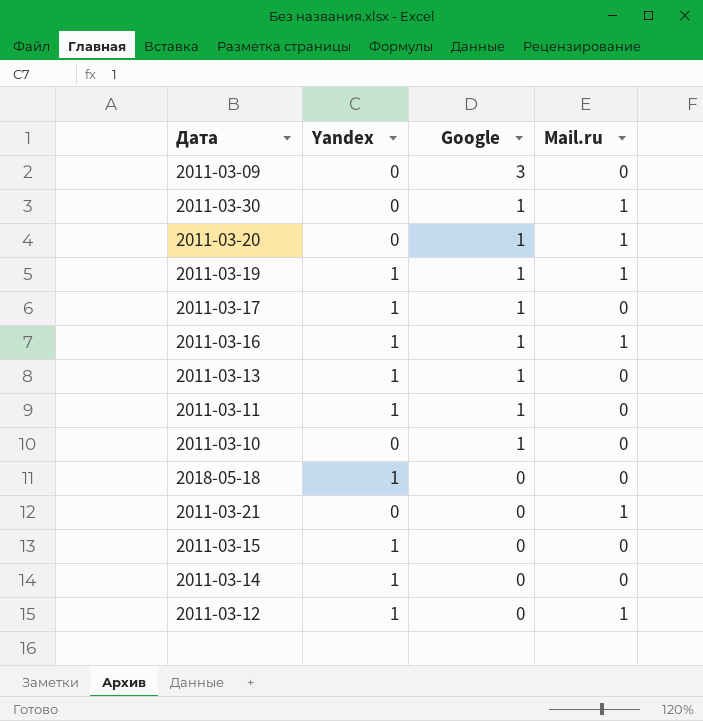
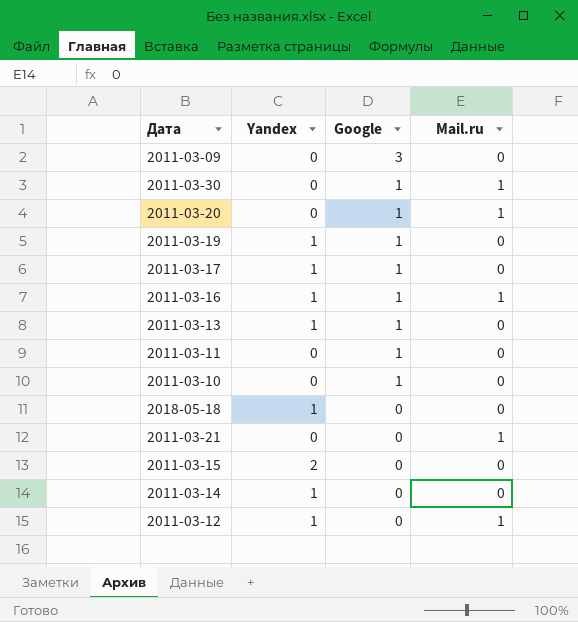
2011-03-19 | Mail.ru: 1 -> 0
2011-03-11 | Yandex: 1 -> 0
2011-03-15 | Yandex: 1 -> 2

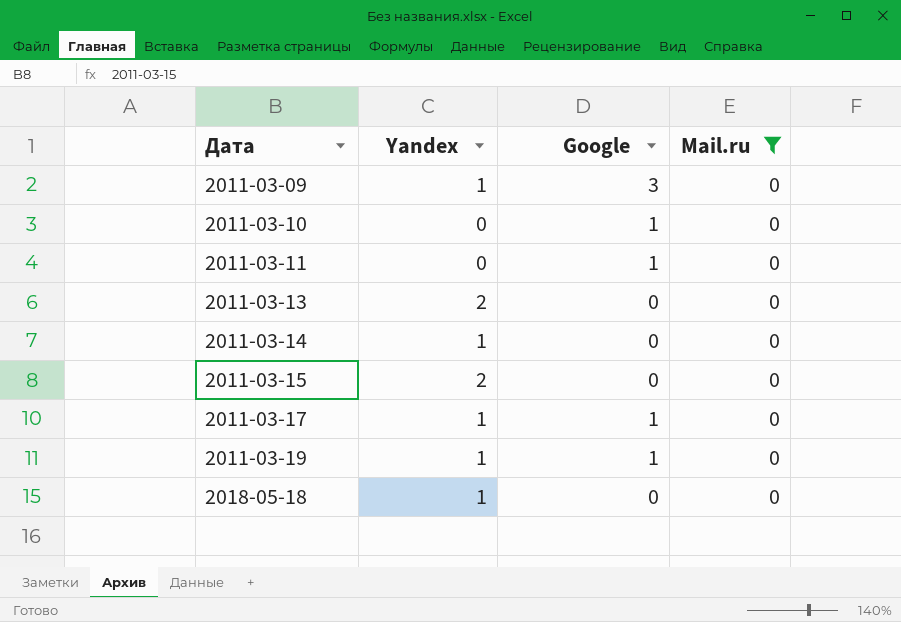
filter: none -> Mail.ru = 0
row order: Google descending -> Дата ascending
2011-03-09 | Yandex: 0 -> 1
2011-03-13 | Yandex: 1 -> 2
2011-03-13 | Google: 1 -> 0

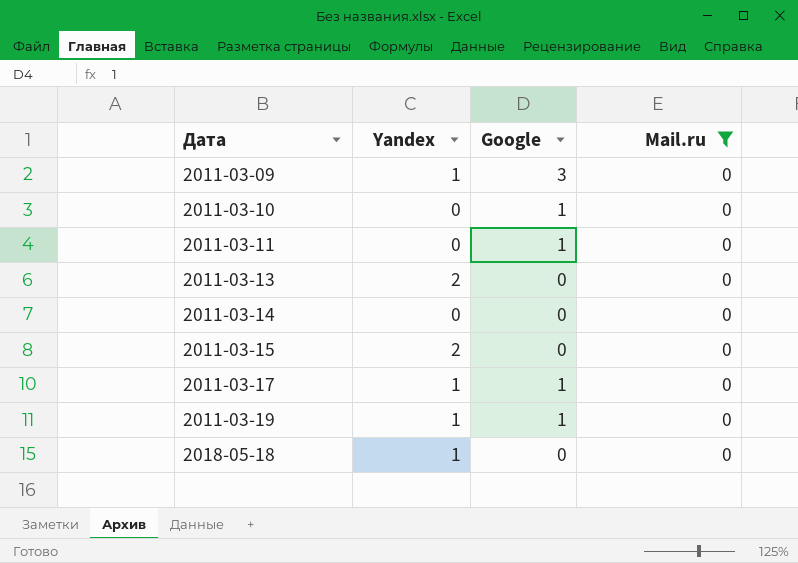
2011-03-14 | Yandex: 1 -> 0

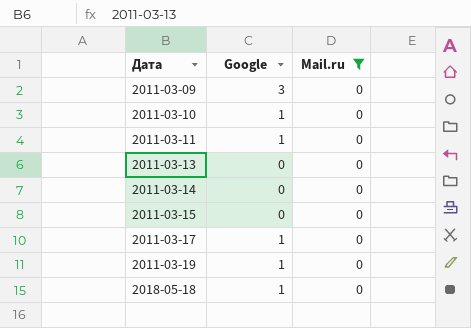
column Yandex | position: 2 -> none
2018-05-18 | Google: 0 -> 1

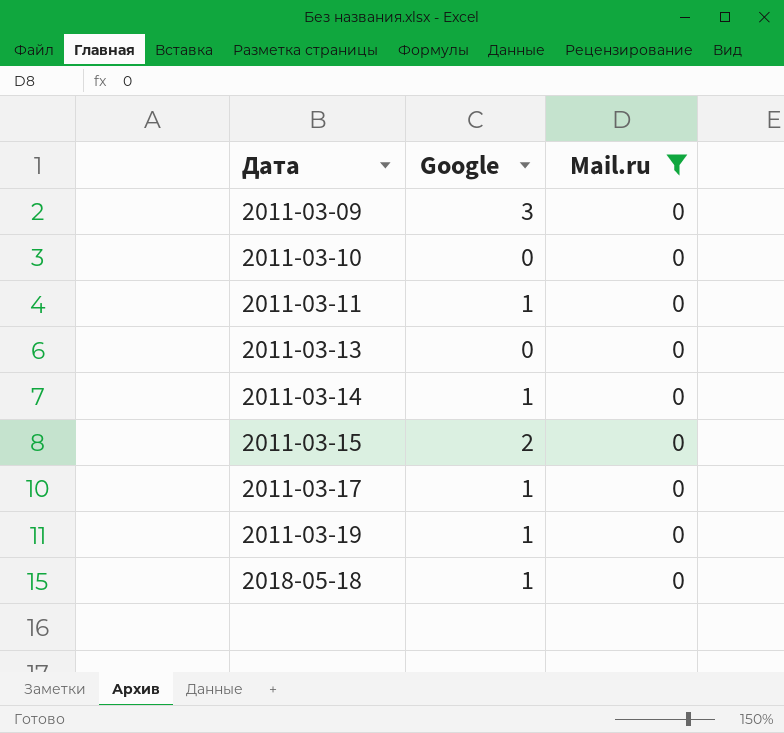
2011-03-10 | Google: 1 -> 0
2011-03-14 | Google: 0 -> 1
2011-03-15 | Google: 0 -> 2

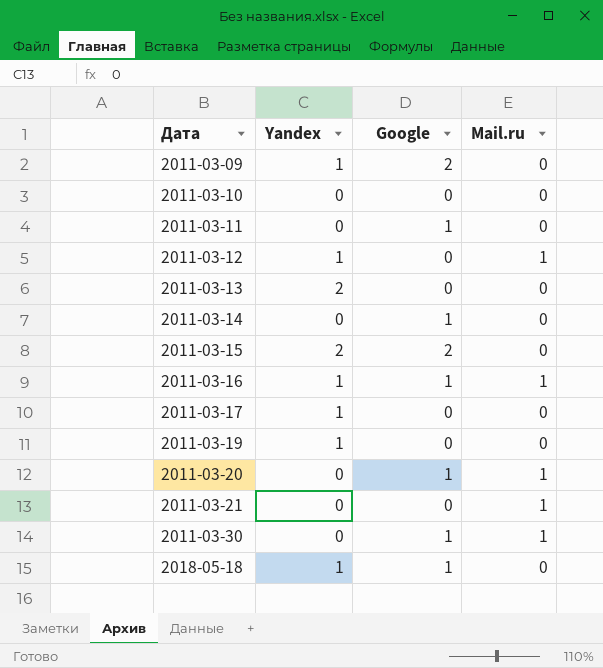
filter: Mail.ru = 0 -> none
column Yandex | position: none -> 2
2011-03-09 | Google: 3 -> 2
2011-03-17 | Google: 1 -> 0
2011-03-19 | Google: 1 -> 0

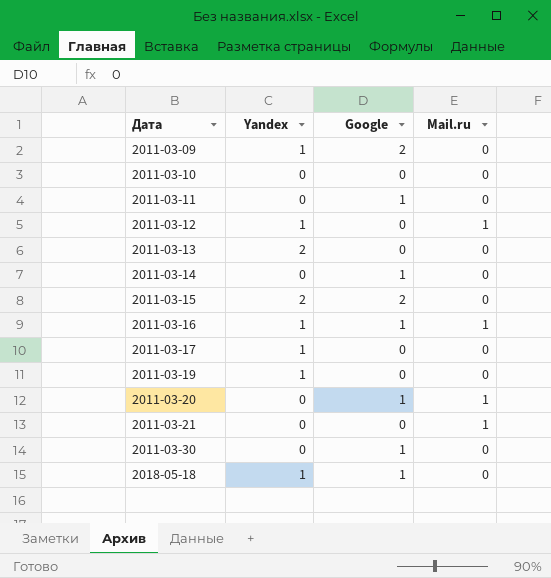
2011-03-30 | Mail.ru: 1 -> 0

